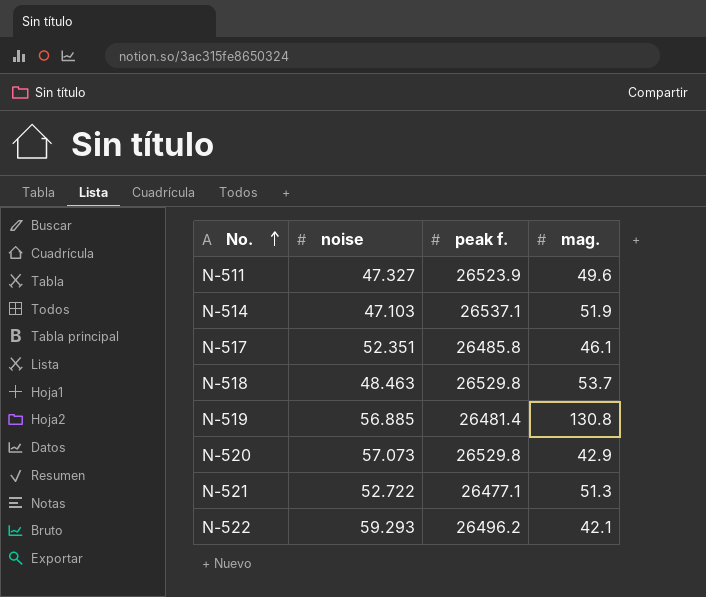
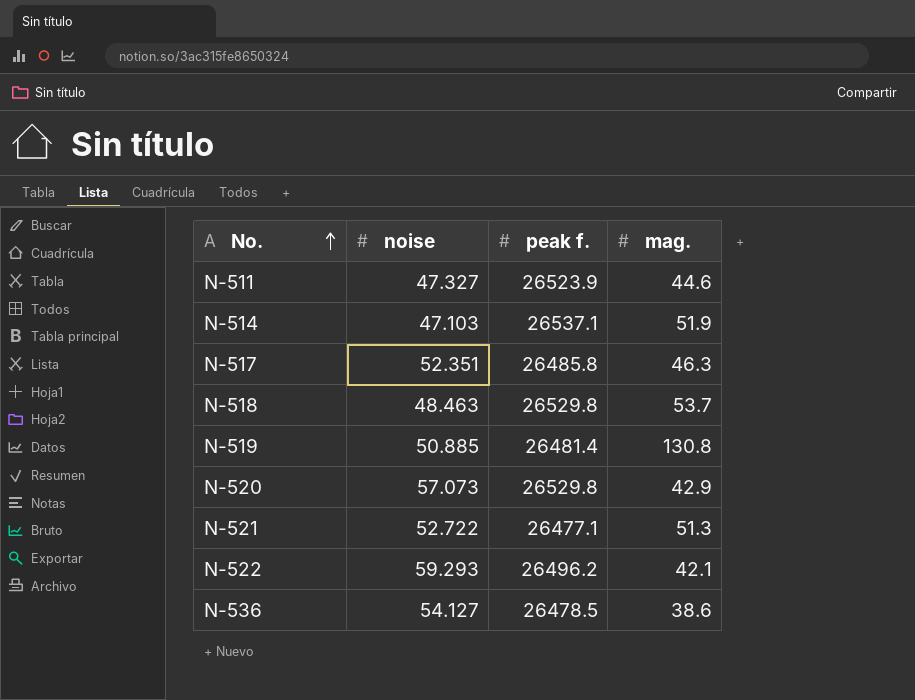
N-511 | mag.: 49.6 -> 44.6
N-517 | mag.: 46.1 -> 46.3
N-519 | noise: 56.885 -> 50.885
row N-536: none -> 54.127 | 26478.5 | 38.6

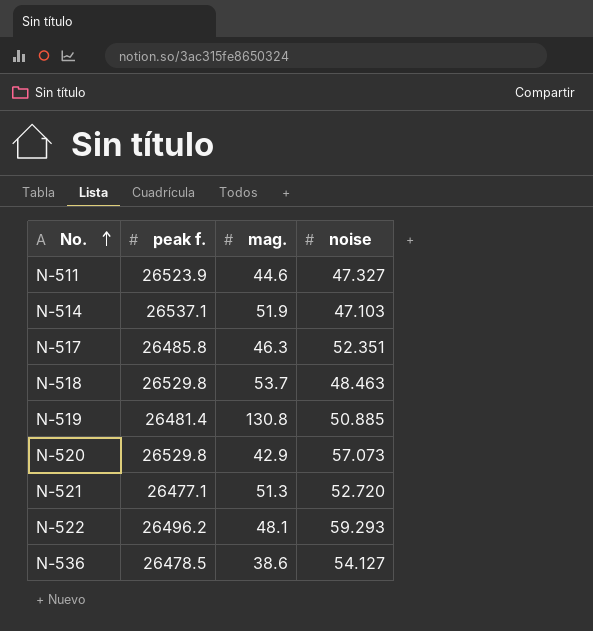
column noise | position: 2 -> 4
N-521 | noise: 52.722 -> 52.720
N-522 | mag.: 42.1 -> 48.1

